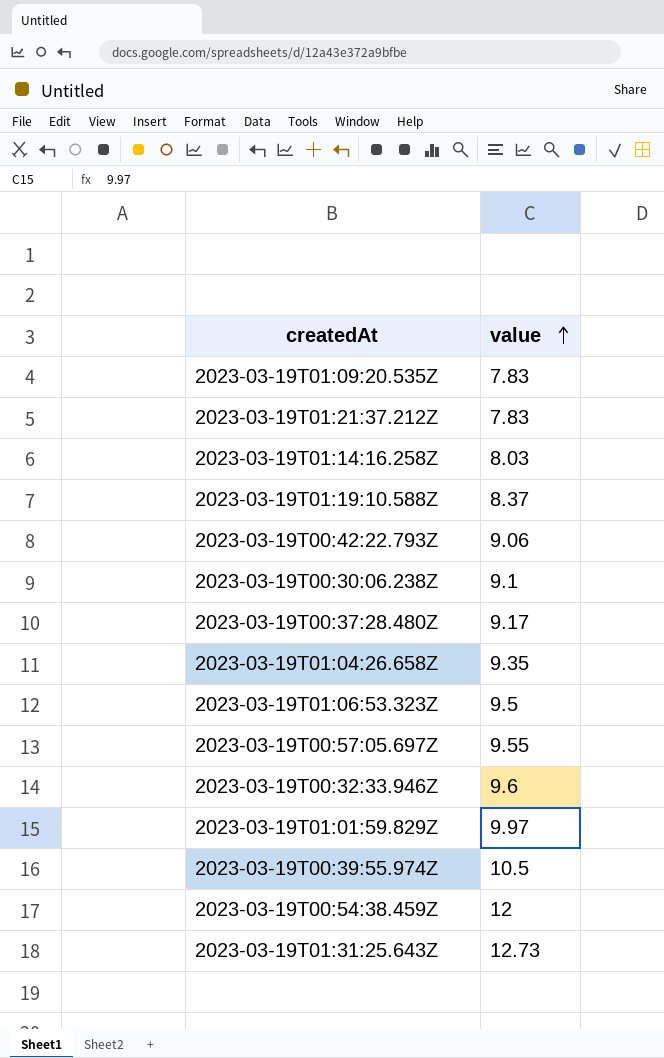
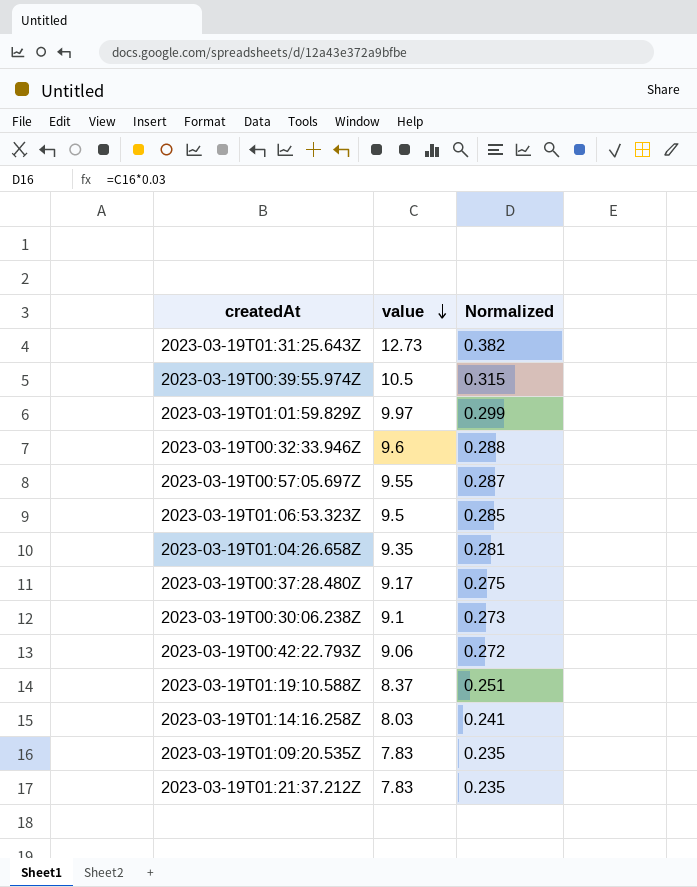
row order: value ascending -> value descending
column Normalized | formula: none -> [value] * 0.03
row 2023-03-19T00:54:38.459Z: 12 -> none

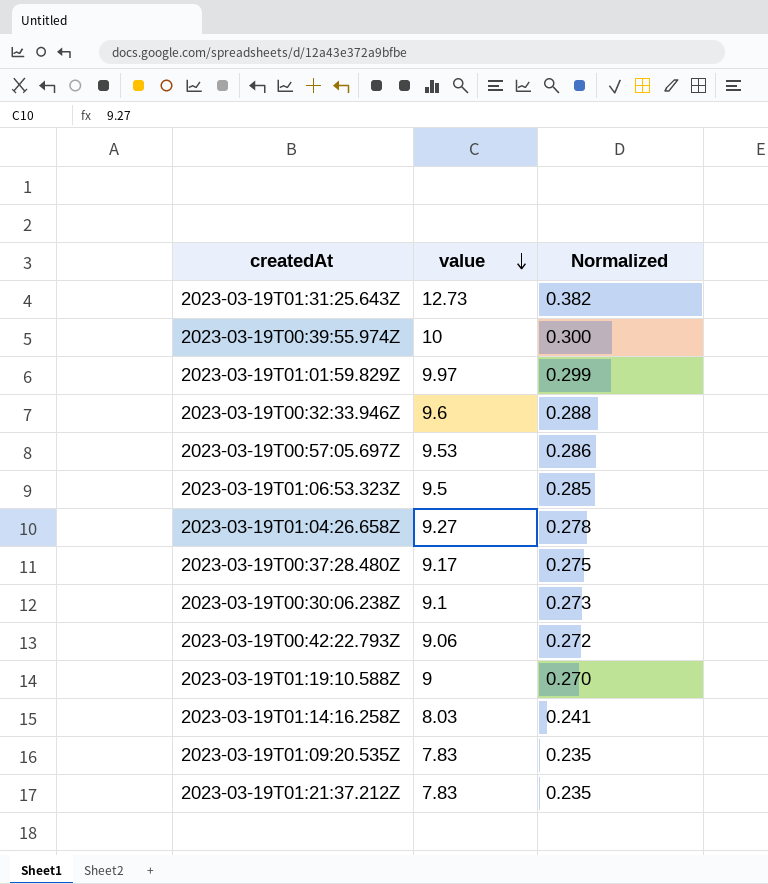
2023-03-19T00:39:55.974Z | value: 10.5 -> 10
2023-03-19T00:39:55.974Z | Normalized: 0.315 -> 0.300
2023-03-19T00:57:05.697Z | value: 9.55 -> 9.53
2023-03-19T00:57:05.697Z | Normalized: 0.287 -> 0.286
2023-03-19T01:04:26.658Z | value: 9.35 -> 9.27
2023-03-19T01:04:26.658Z | Normalized: 0.281 -> 0.278
2023-03-19T01:19:10.588Z | value: 8.37 -> 9
2023-03-19T01:19:10.588Z | Normalized: 0.251 -> 0.270

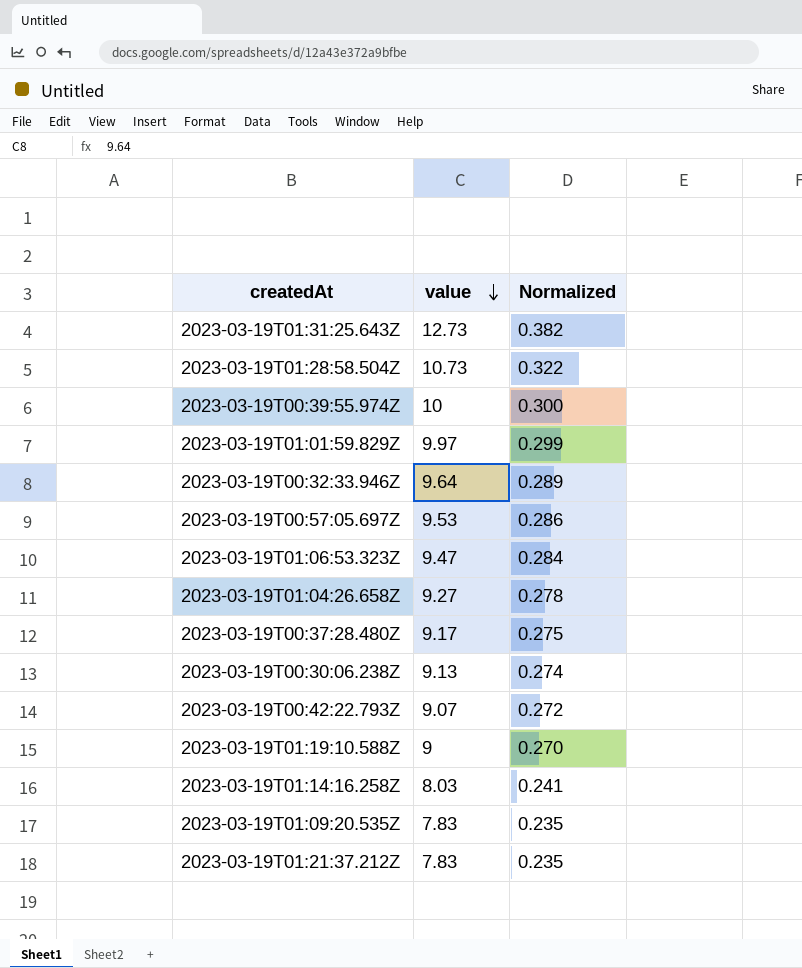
row 2023-03-19T01:28:58.504Z: none -> 10.73 | 0.322
2023-03-19T00:32:33.946Z | value: 9.6 -> 9.64
2023-03-19T00:32:33.946Z | Normalized: 0.288 -> 0.289
2023-03-19T01:06:53.323Z | value: 9.5 -> 9.47
2023-03-19T01:06:53.323Z | Normalized: 0.285 -> 0.284
2023-03-19T00:30:06.238Z | value: 9.1 -> 9.13
2023-03-19T00:30:06.238Z | Normalized: 0.273 -> 0.274
2023-03-19T00:42:22.793Z | value: 9.06 -> 9.07

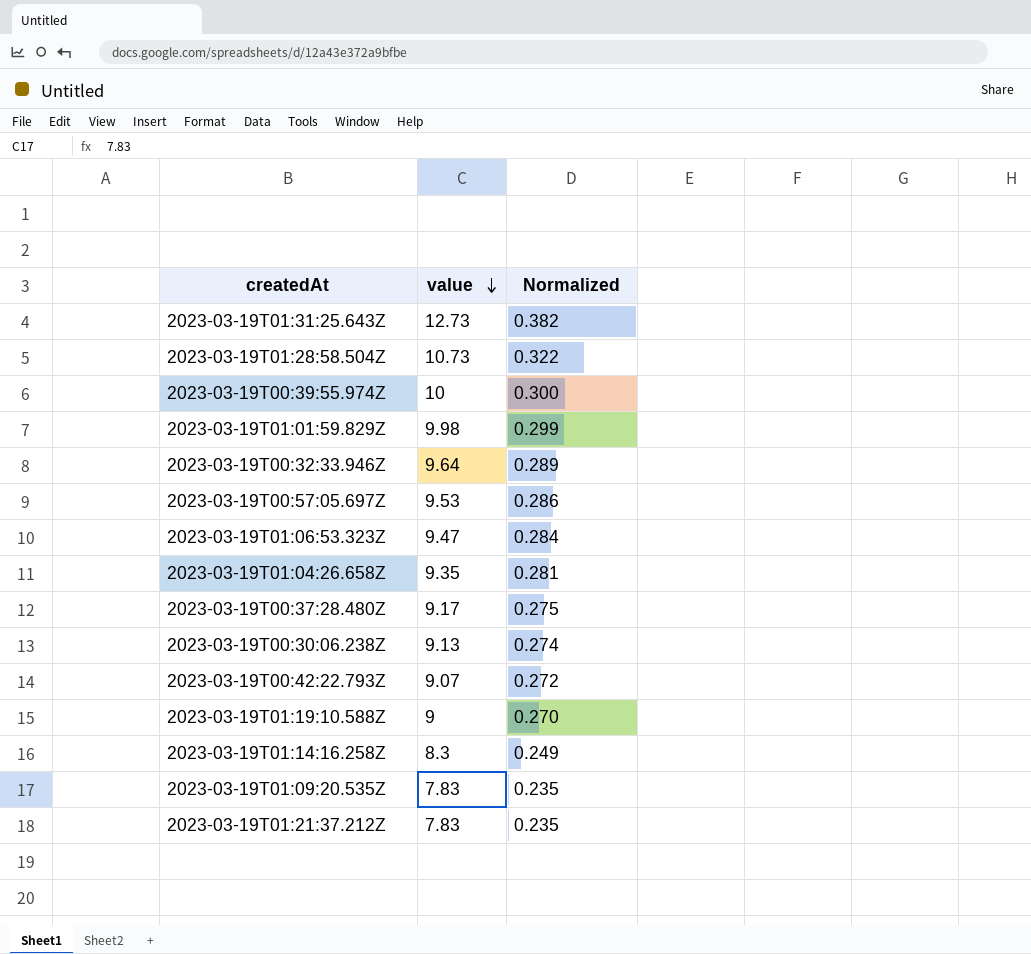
2023-03-19T01:01:59.829Z | value: 9.97 -> 9.98
2023-03-19T01:04:26.658Z | value: 9.27 -> 9.35
2023-03-19T01:04:26.658Z | Normalized: 0.278 -> 0.281
2023-03-19T01:14:16.258Z | value: 8.03 -> 8.3
2023-03-19T01:14:16.258Z | Normalized: 0.241 -> 0.249

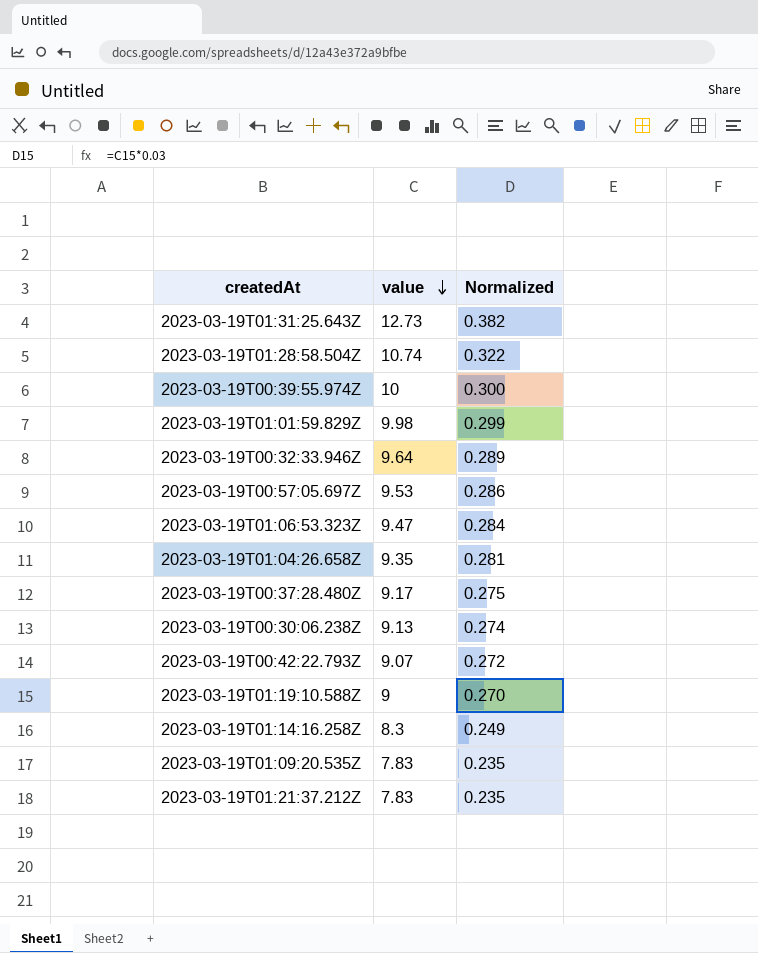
2023-03-19T01:28:58.504Z | value: 10.73 -> 10.74

